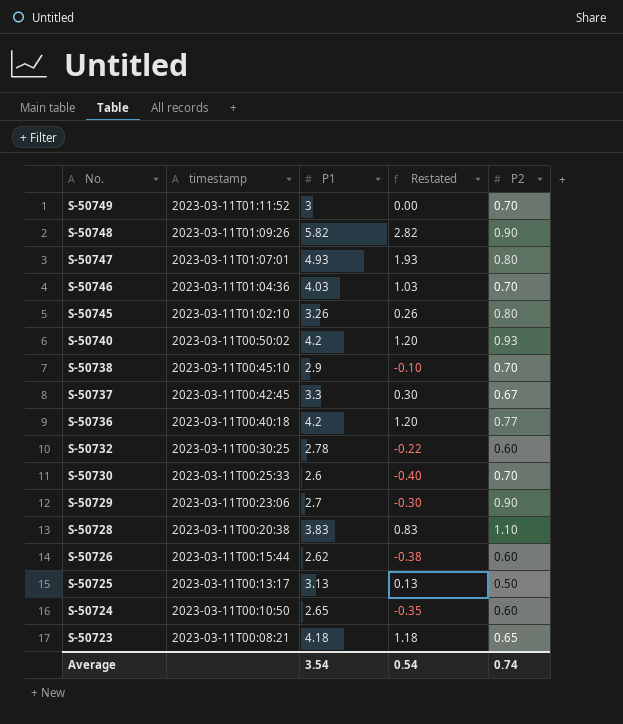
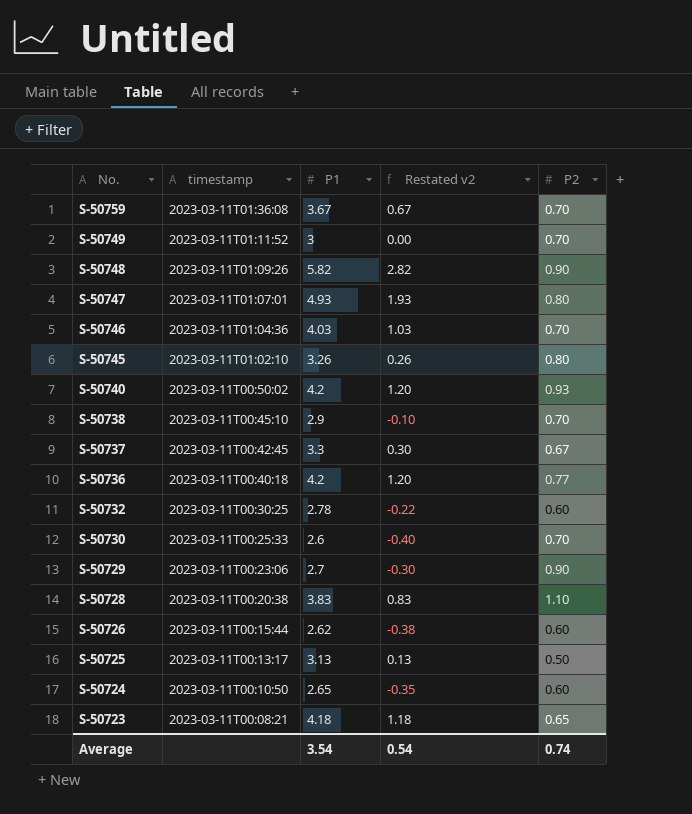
column name: Restated -> Restated v2
row S-50759: none -> 2023-03-11T01:36:08 | 3.67 | 0.67 | 0.70

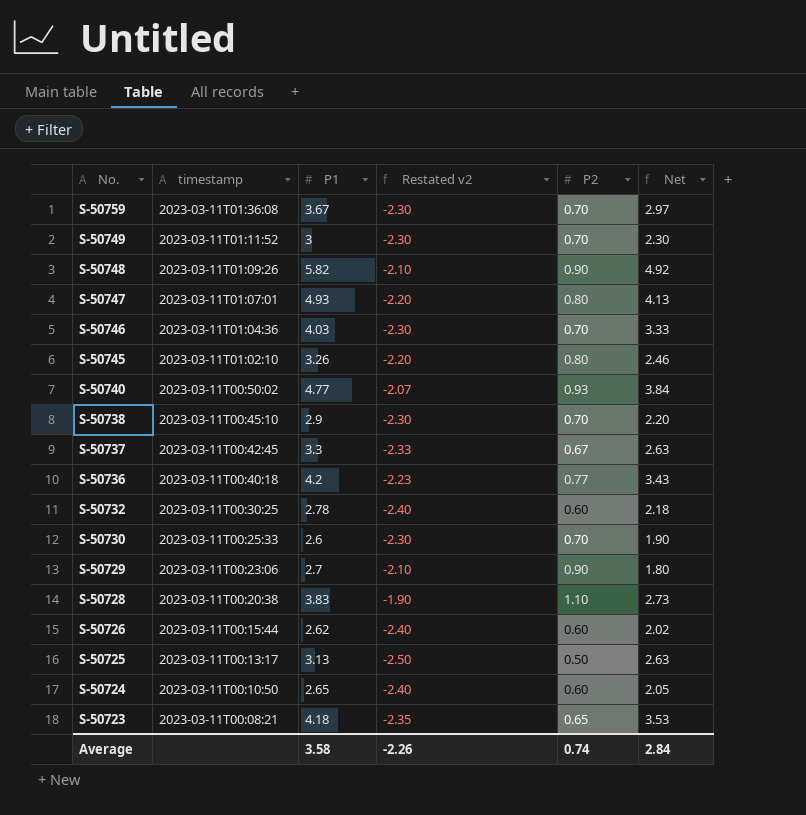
column Restated v2 | formula: [P1] - 3 -> [P2] - 3
column Net | formula: none -> [P1] - [P2]
S-50740 | P1: 4.2 -> 4.77
Average | P1: 3.54 -> 3.58
Average | Restated v2: 0.54 -> -2.26

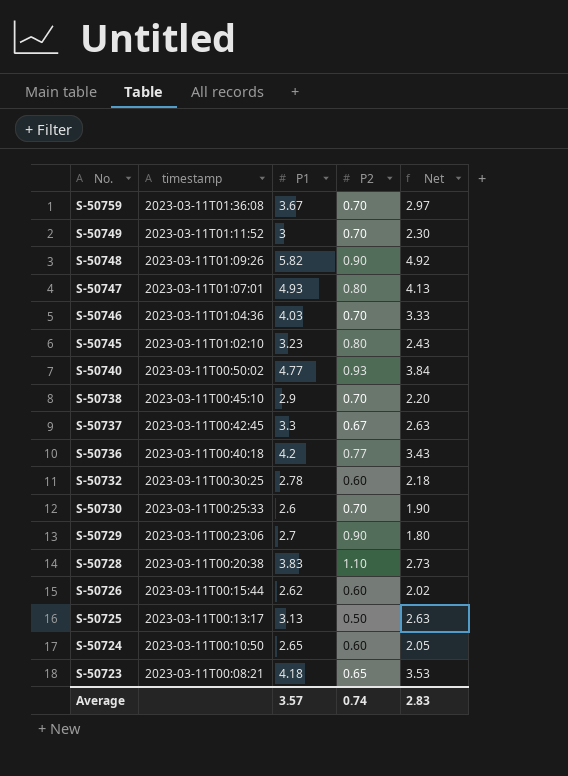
column Restated v2 | formula: [P2] - 3 -> none
S-50745 | P1: 3.26 -> 3.23
S-50745 | Net: 2.46 -> 2.43
Average | P1: 3.58 -> 3.57
Average | Net: 2.84 -> 2.83

